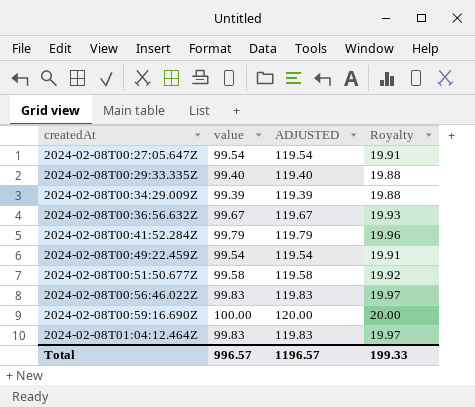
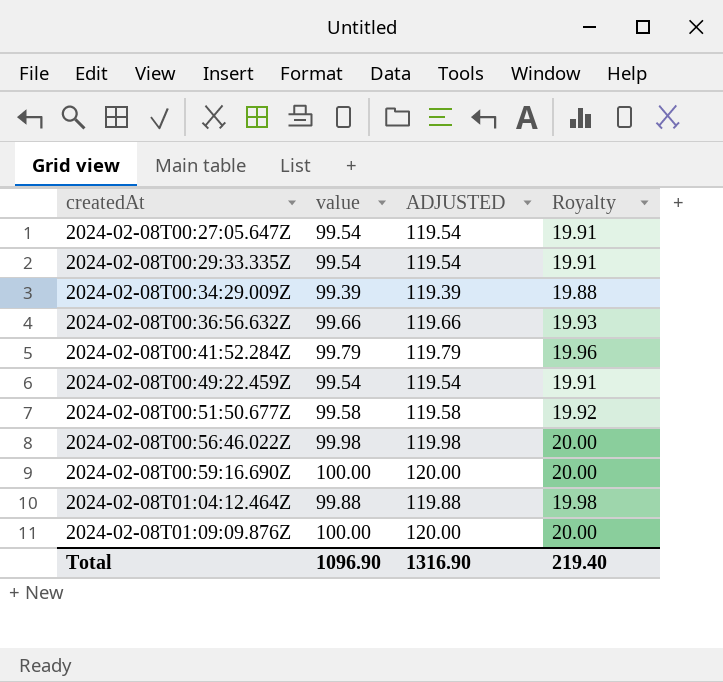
2024-02-08T00:29:33.335Z | value: 99.40 -> 99.54
2024-02-08T00:29:33.335Z | ADJUSTED: 119.40 -> 119.54
2024-02-08T00:29:33.335Z | Royalty: 19.88 -> 19.91
2024-02-08T00:36:56.632Z | value: 99.67 -> 99.66
2024-02-08T00:36:56.632Z | ADJUSTED: 119.67 -> 119.66
2024-02-08T00:56:46.022Z | value: 99.83 -> 99.98
2024-02-08T00:56:46.022Z | ADJUSTED: 119.83 -> 119.98
2024-02-08T00:56:46.022Z | Royalty: 19.97 -> 20.00
2024-02-08T01:04:12.464Z | value: 99.83 -> 99.88
2024-02-08T01:04:12.464Z | ADJUSTED: 119.83 -> 119.88
2024-02-08T01:04:12.464Z | Royalty: 19.97 -> 19.98
row 2024-02-08T01:09:09.876Z: none -> 100.00 | 120.00 | 20.00
Total | value: 996.57 -> 1096.90
Total | ADJUSTED: 1196.57 -> 1316.90
Total | Royalty: 199.33 -> 219.40

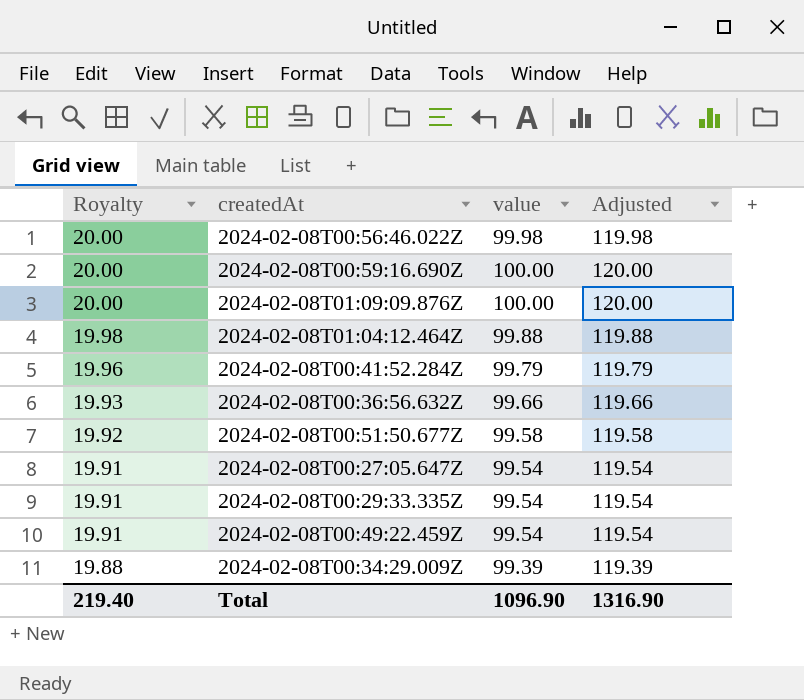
row order: createdAt ascending -> Royalty descending
column Royalty | position: 4 -> 1
column name: ADJUSTED -> Adjusted

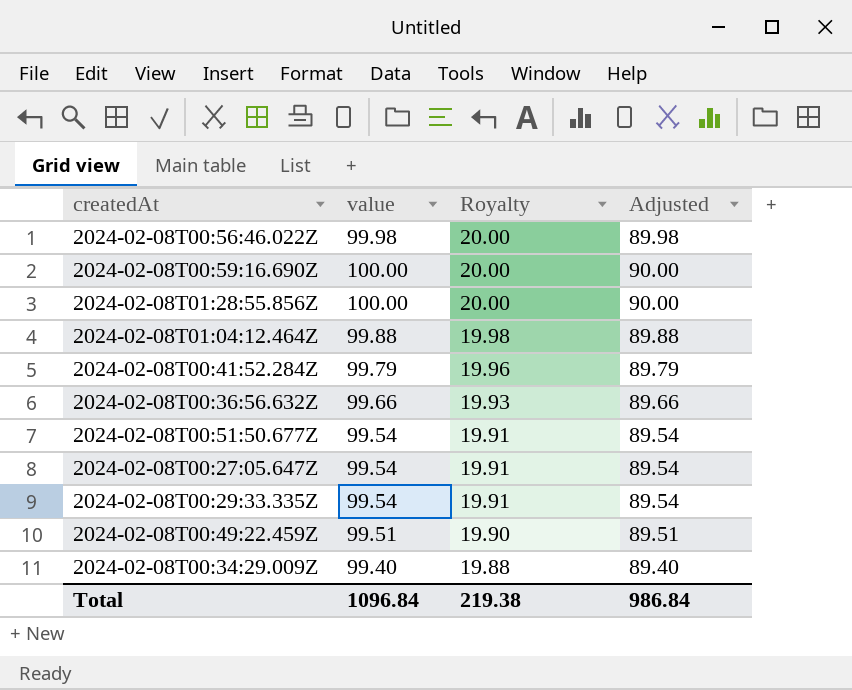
column Royalty | position: 1 -> 3
column Adjusted | formula: [value] + 20 -> [value] - 10
row 2024-02-08T01:09:09.876Z: 20.00 | 100.00 | 120.00 -> none
row 2024-02-08T01:28:55.856Z: none -> 100.00 | 20.00 | 90.00
2024-02-08T00:51:50.677Z | value: 99.58 -> 99.54
2024-02-08T00:51:50.677Z | Royalty: 19.92 -> 19.91
2024-02-08T00:49:22.459Z | value: 99.54 -> 99.51
2024-02-08T00:49:22.459Z | Royalty: 19.91 -> 19.90
2024-02-08T00:34:29.009Z | value: 99.39 -> 99.40
Total | value: 1096.90 -> 1096.84
Total | Royalty: 219.40 -> 219.38
Total | Adjusted: 1316.90 -> 986.84

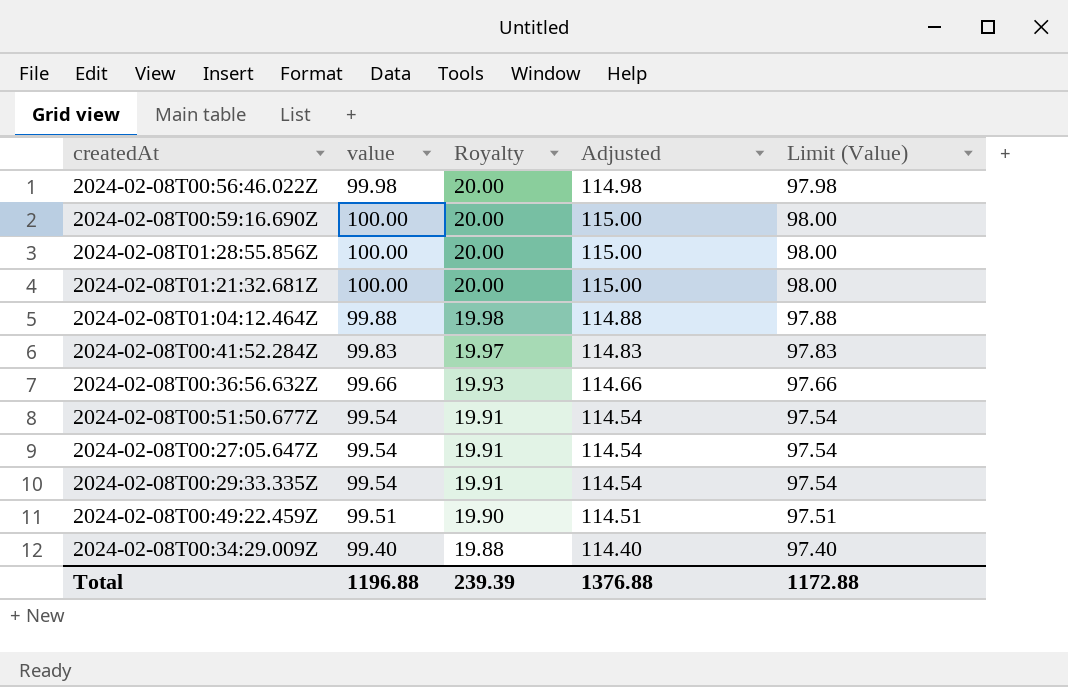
column Adjusted | formula: [value] - 10 -> [value] + 15
column Limit (Value) | formula: none -> [value] - 2
row 2024-02-08T01:21:32.681Z: none -> 100.00 | 20.00 | 115.00 | 98.00
2024-02-08T00:41:52.284Z | value: 99.79 -> 99.83
2024-02-08T00:41:52.284Z | Royalty: 19.96 -> 19.97
Total | value: 1096.84 -> 1196.88
Total | Royalty: 219.38 -> 239.39
Total | Adjusted: 986.84 -> 1376.88

